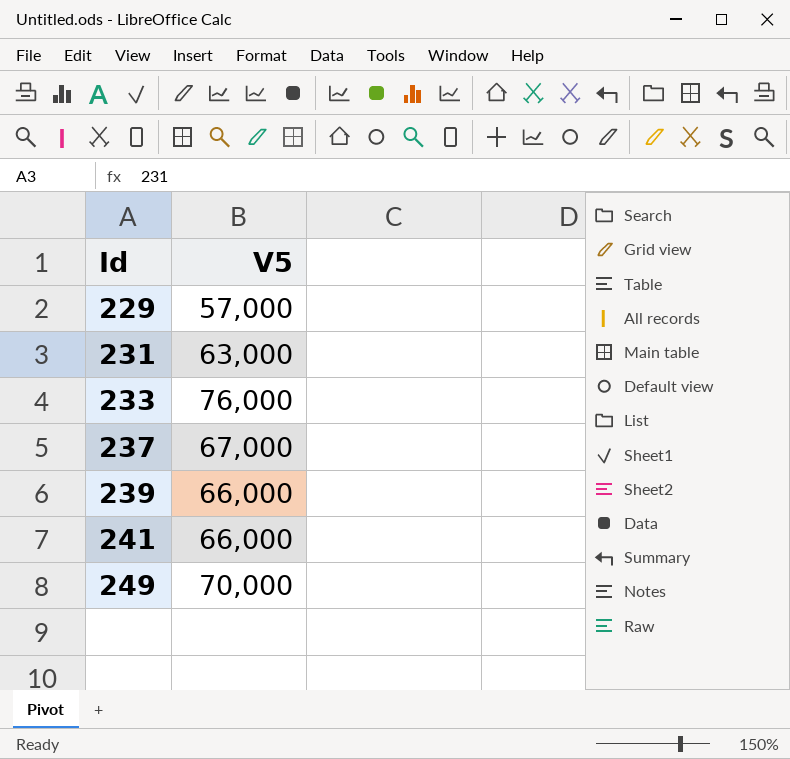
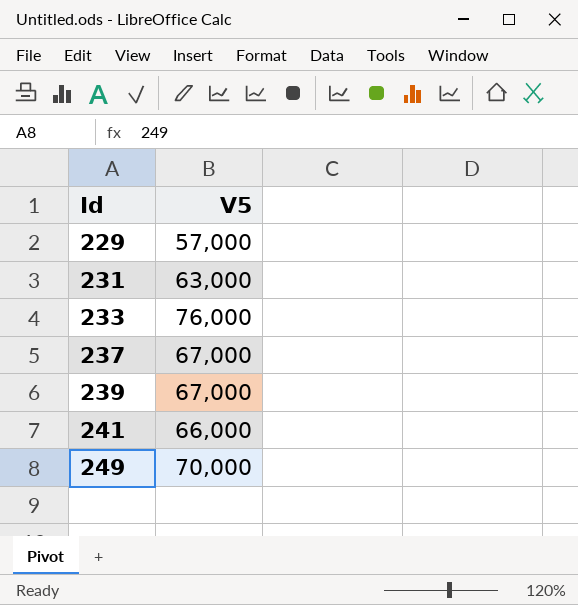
239 | V5: 66,000 -> 67,000

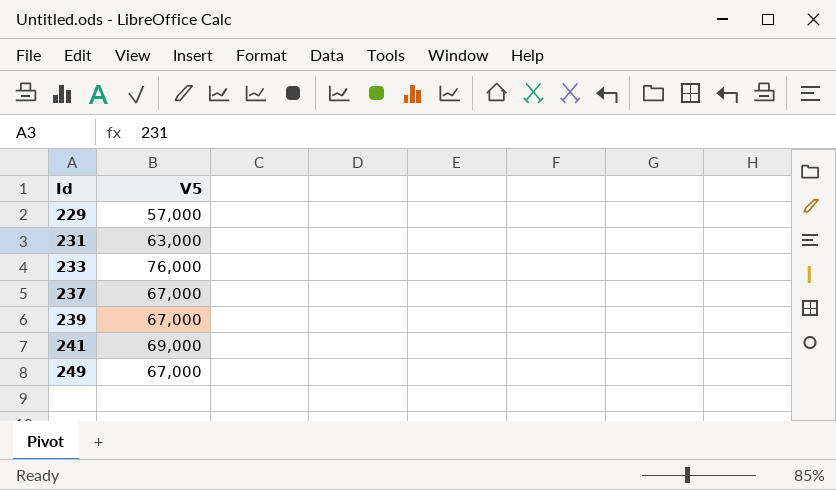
241 | V5: 66,000 -> 69,000
249 | V5: 70,000 -> 67,000

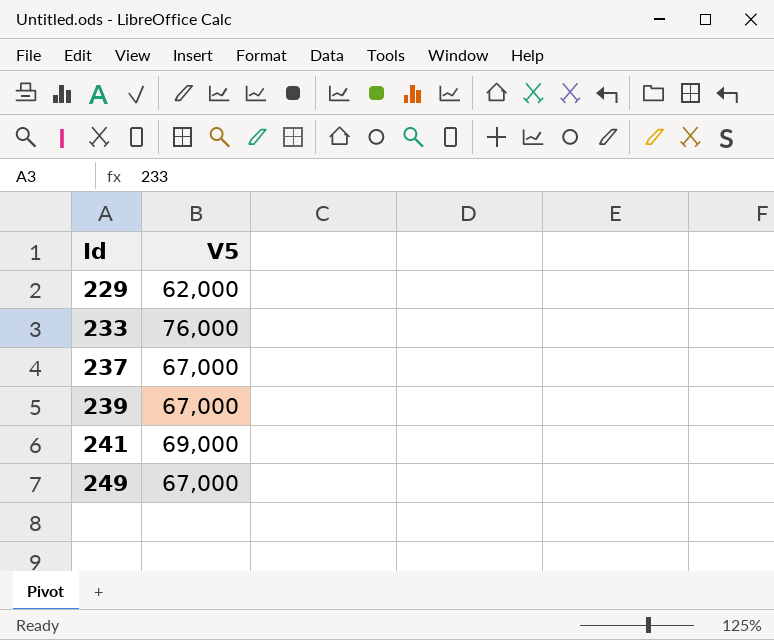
row 231: 63,000 -> none
229 | V5: 57,000 -> 62,000

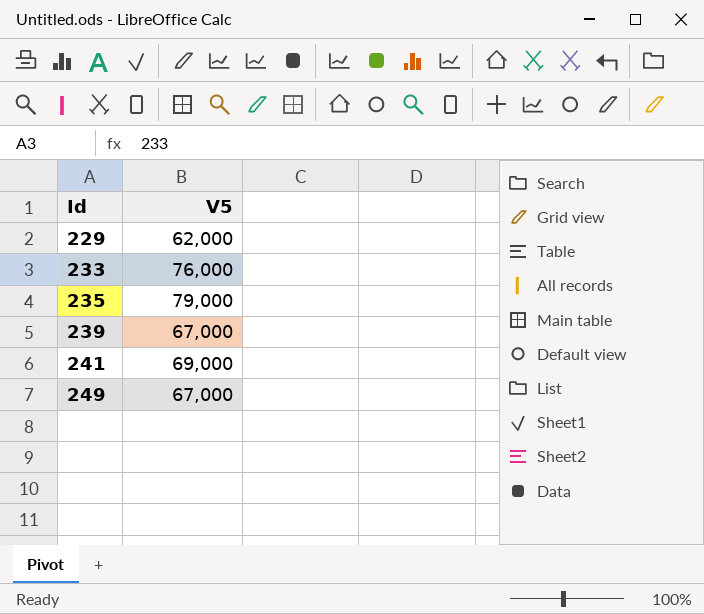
row 237: 67,000 -> none
row 235: none -> 79,000

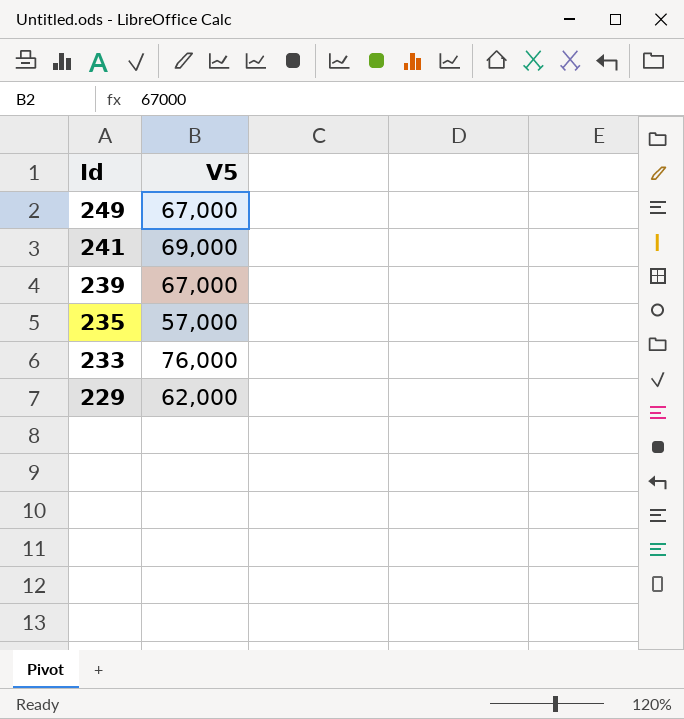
row order: Id ascending -> Id descending
235 | V5: 79,000 -> 57,000

